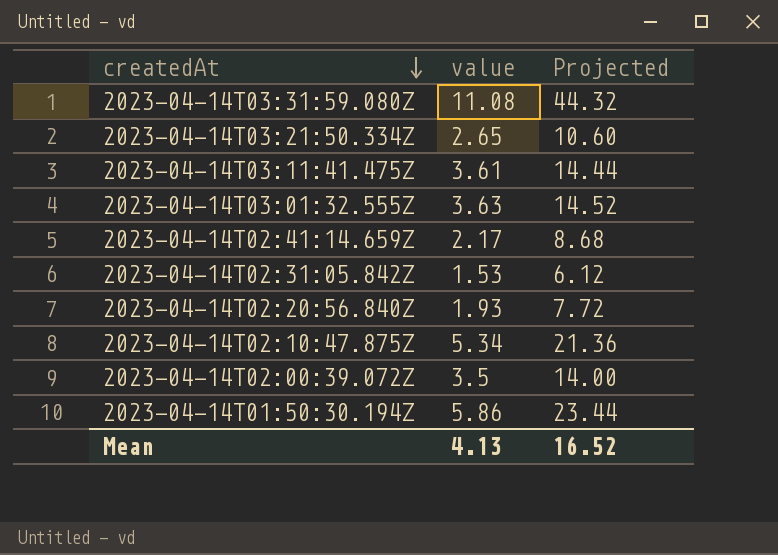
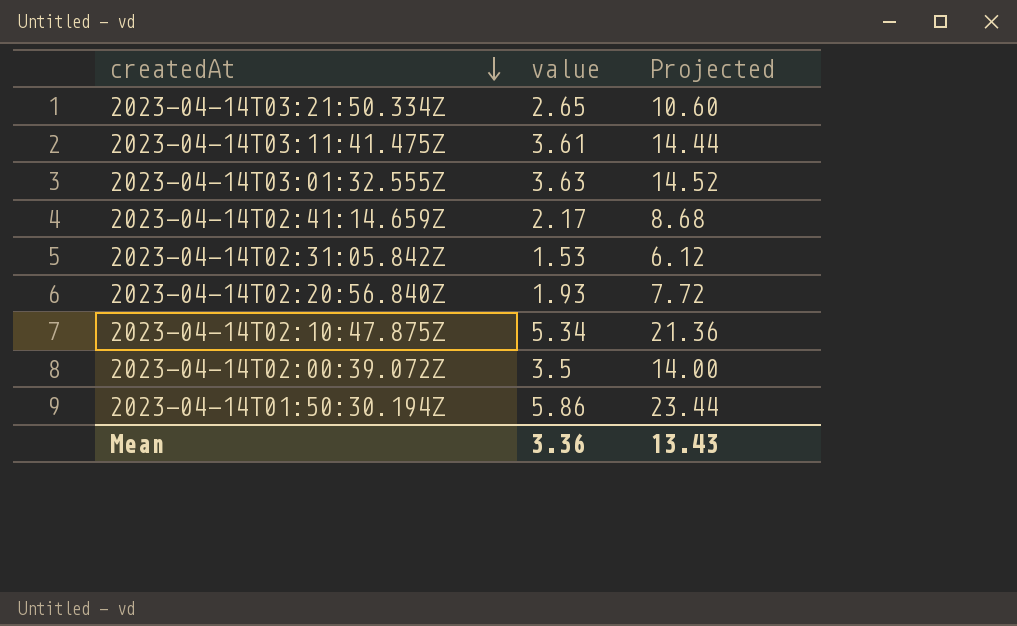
row 2023-04-14T03:31:59.080Z: 11.08 | 44.32 -> none
Mean | value: 4.13 -> 3.36
Mean | Projected: 16.52 -> 13.43

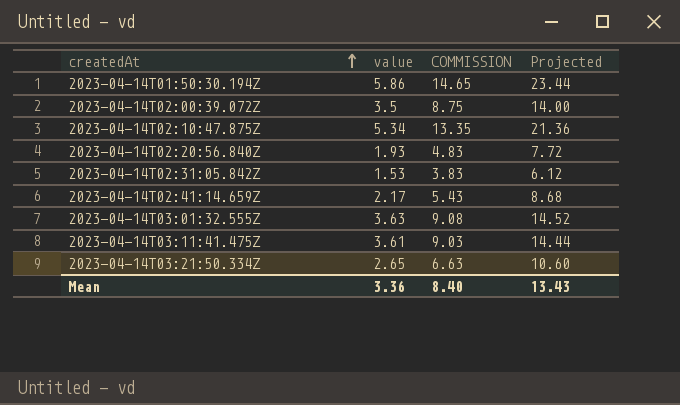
row order: createdAt descending -> createdAt ascending
column COMMISSION | formula: none -> [value] * 2.5

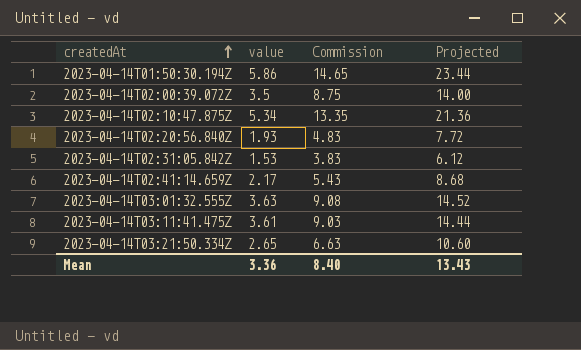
column name: COMMISSION -> Commission

